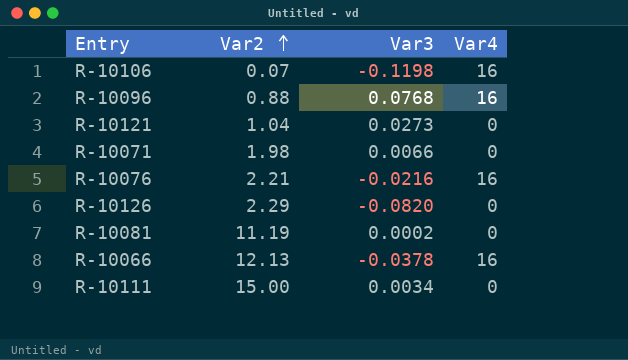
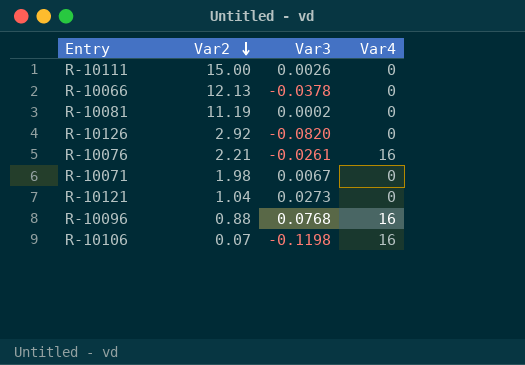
row order: Var2 ascending -> Var2 descending
R-10111 | Var3: 0.0034 -> 0.0026
R-10066 | Var4: 16 -> 0
R-10126 | Var2: 2.29 -> 2.92
R-10076 | Var3: -0.0216 -> -0.0261
R-10071 | Var3: 0.0066 -> 0.0067

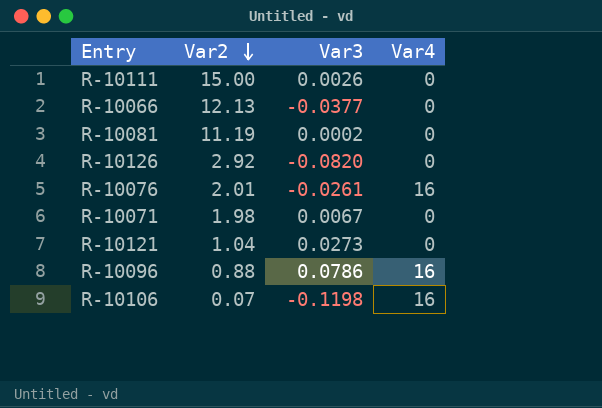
R-10066 | Var3: -0.0378 -> -0.0377
R-10076 | Var2: 2.21 -> 2.01
R-10096 | Var3: 0.0768 -> 0.0786

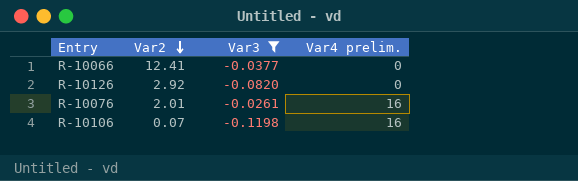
filter: none -> Var3 <= -0.0261
column name: Var4 -> Var4 prelim.
R-10066 | Var2: 12.13 -> 12.41

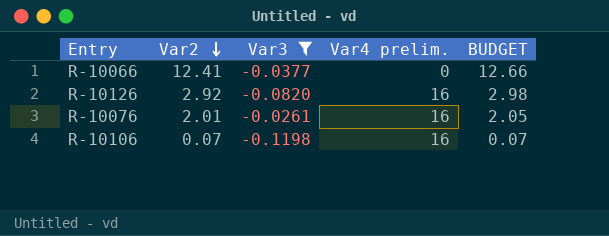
column BUDGET | formula: none -> [Var2] * 1.02
R-10126 | Var4 prelim.: 0 -> 16

